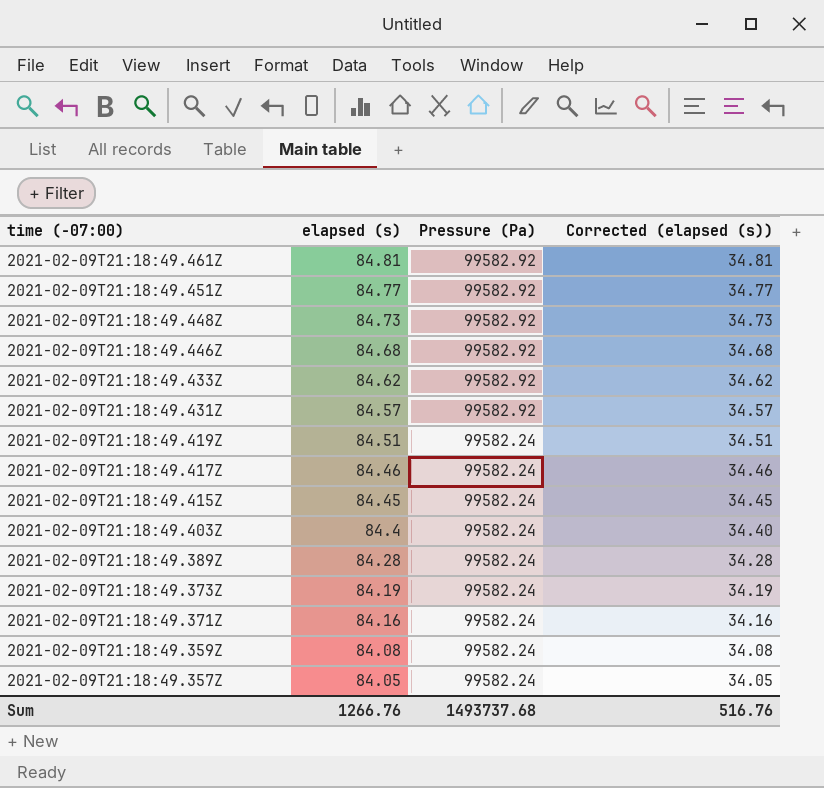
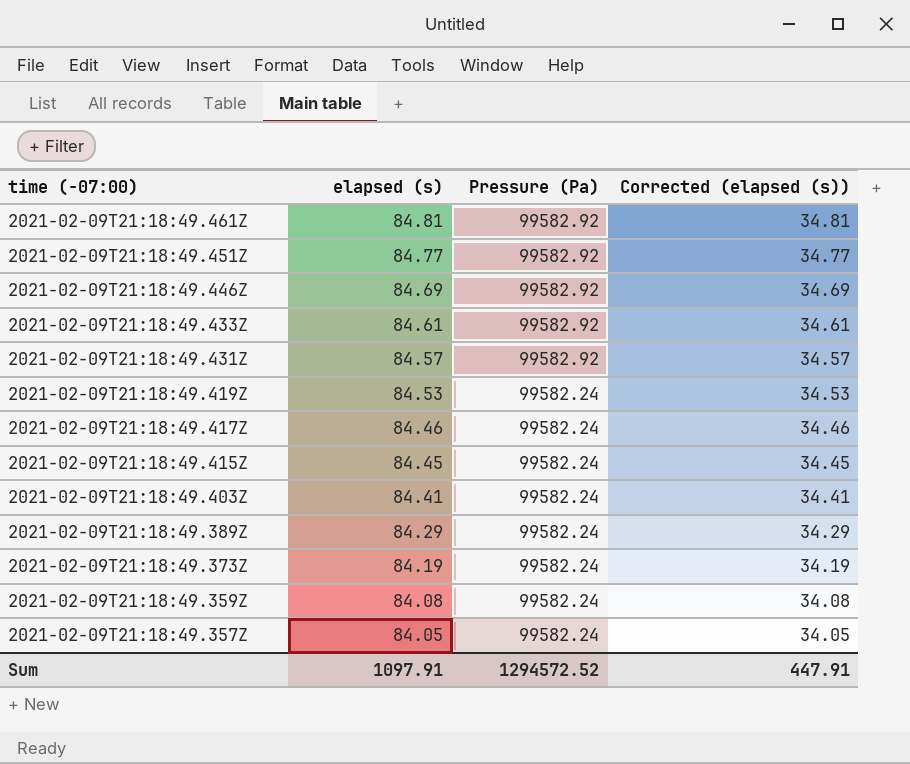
row 2021-02-09T21:18:49.448Z: 84.73 | 99582.92 | 34.73 -> none
row 2021-02-09T21:18:49.371Z: 84.16 | 99582.24 | 34.16 -> none
2021-02-09T21:18:49.446Z | elapsed (s): 84.68 -> 84.69
2021-02-09T21:18:49.446Z | Corrected (elapsed (s)): 34.68 -> 34.69
2021-02-09T21:18:49.433Z | elapsed (s): 84.62 -> 84.61
2021-02-09T21:18:49.433Z | Corrected (elapsed (s)): 34.62 -> 34.61
2021-02-09T21:18:49.419Z | elapsed (s): 84.51 -> 84.53
2021-02-09T21:18:49.419Z | Corrected (elapsed (s)): 34.51 -> 34.53
2021-02-09T21:18:49.403Z | elapsed (s): 84.4 -> 84.41
2021-02-09T21:18:49.403Z | Corrected (elapsed (s)): 34.40 -> 34.41
2021-02-09T21:18:49.389Z | elapsed (s): 84.28 -> 84.29
2021-02-09T21:18:49.389Z | Corrected (elapsed (s)): 34.28 -> 34.29
Sum | elapsed (s): 1266.76 -> 1097.91
Sum | Pressure (Pa): 1493737.68 -> 1294572.52
Sum | Corrected (elapsed (s)): 516.76 -> 447.91

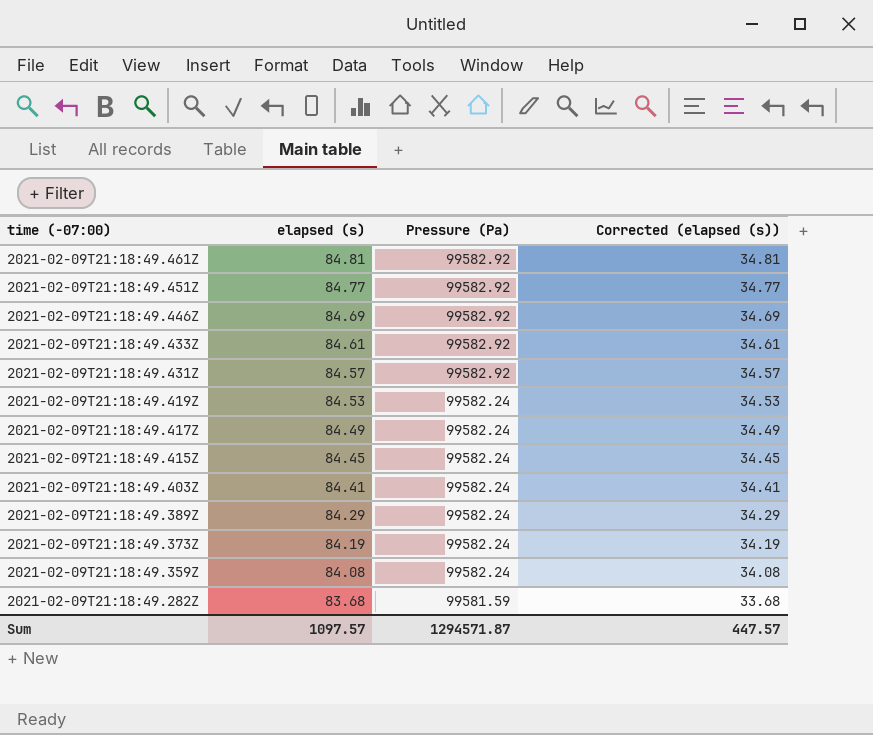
row 2021-02-09T21:18:49.357Z: 84.05 | 99582.24 | 34.05 -> none
2021-02-09T21:18:49.417Z | elapsed (s): 84.46 -> 84.49
2021-02-09T21:18:49.417Z | Corrected (elapsed (s)): 34.46 -> 34.49
row 2021-02-09T21:18:49.282Z: none -> 83.68 | 99581.59 | 33.68
Sum | elapsed (s): 1097.91 -> 1097.57
Sum | Pressure (Pa): 1294572.52 -> 1294571.87
Sum | Corrected (elapsed (s)): 447.91 -> 447.57

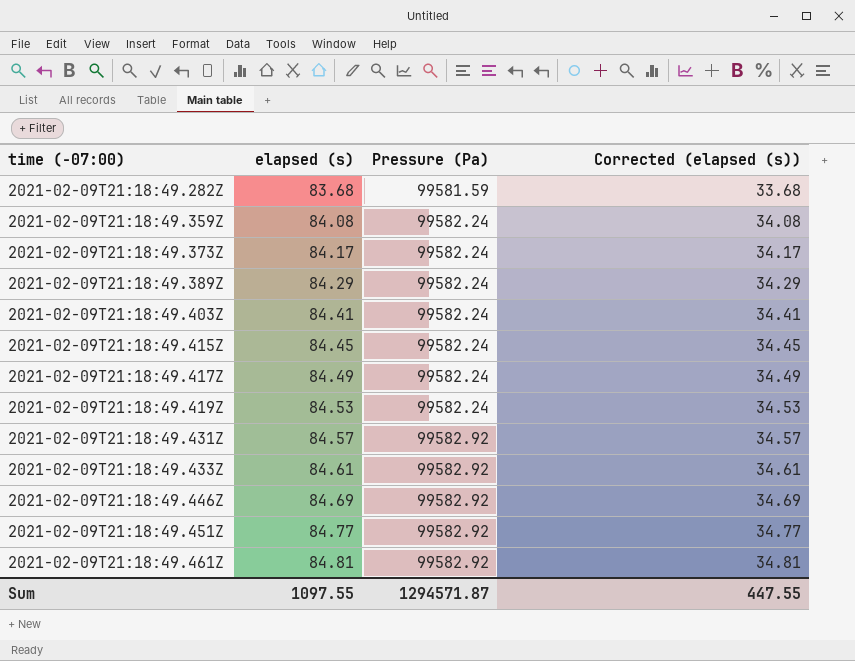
row order: time (-07:00) descending -> time (-07:00) ascending
2021-02-09T21:18:49.373Z | elapsed (s): 84.19 -> 84.17
2021-02-09T21:18:49.373Z | Corrected (elapsed (s)): 34.19 -> 34.17
Sum | elapsed (s): 1097.57 -> 1097.55
Sum | Corrected (elapsed (s)): 447.57 -> 447.55

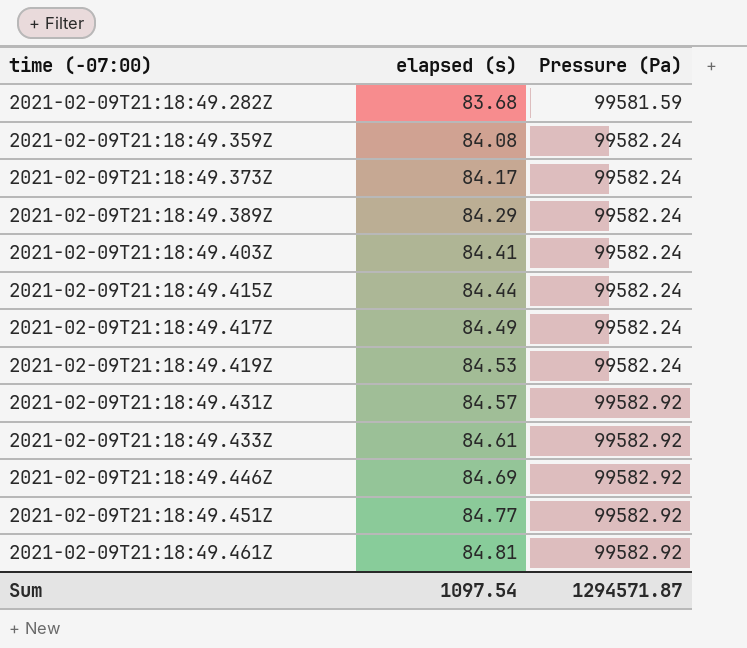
column Corrected (elapsed (s)) | formula: [elapsed (s)] - 50 -> none
2021-02-09T21:18:49.415Z | elapsed (s): 84.45 -> 84.44
Sum | elapsed (s): 1097.55 -> 1097.54

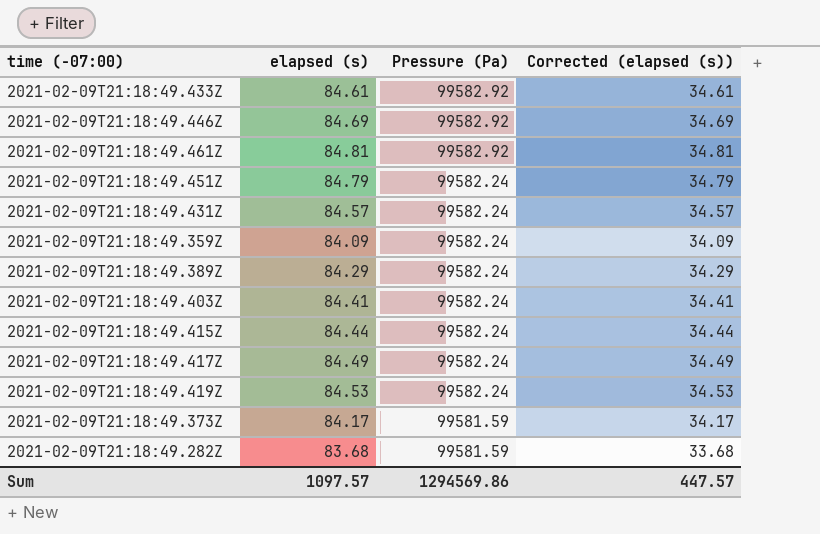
row order: time (-07:00) ascending -> Pressure (Pa) descending
column Corrected (elapsed (s)) | formula: none -> [elapsed (s)] - 50
2021-02-09T21:18:49.451Z | elapsed (s): 84.77 -> 84.79
2021-02-09T21:18:49.451Z | Pressure (Pa): 99582.92 -> 99582.24
2021-02-09T21:18:49.431Z | Pressure (Pa): 99582.92 -> 99582.24
2021-02-09T21:18:49.359Z | elapsed (s): 84.08 -> 84.09
2021-02-09T21:18:49.373Z | Pressure (Pa): 99582.24 -> 99581.59
Sum | elapsed (s): 1097.54 -> 1097.57
Sum | Pressure (Pa): 1294571.87 -> 1294569.86

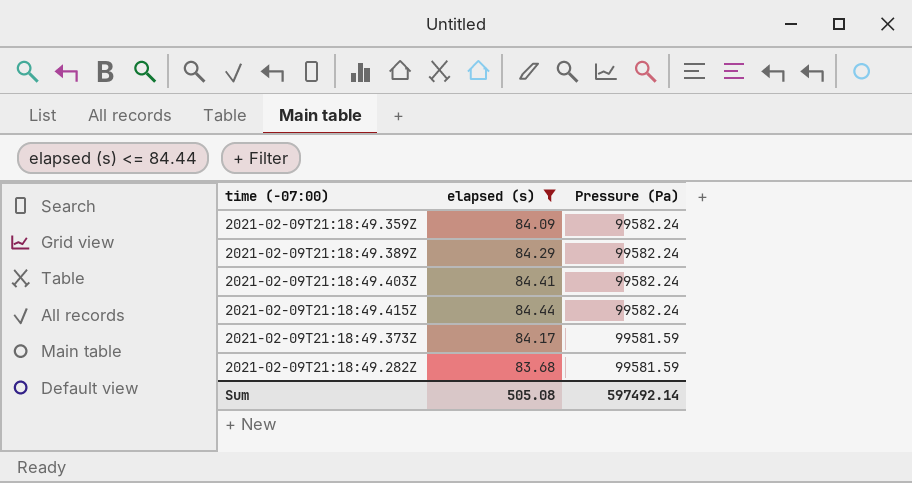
filter: none -> elapsed (s) <= 84.44
column Corrected (elapsed (s)) | formula: [elapsed (s)] - 50 -> none
Sum | elapsed (s): 1097.57 -> 505.08
Sum | Pressure (Pa): 1294569.86 -> 597492.14

